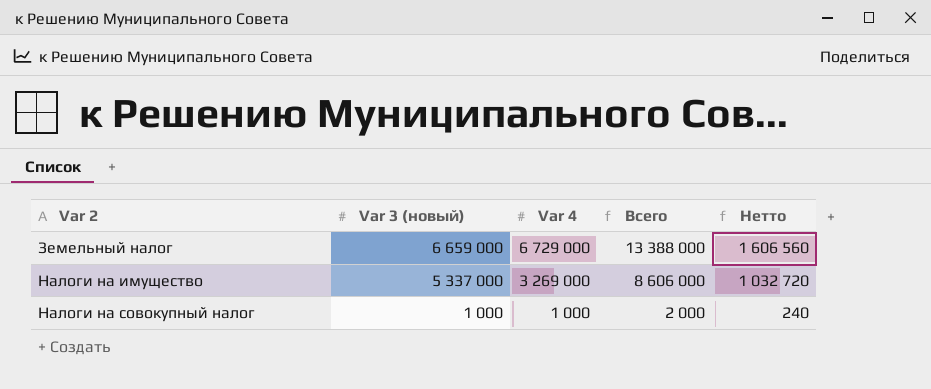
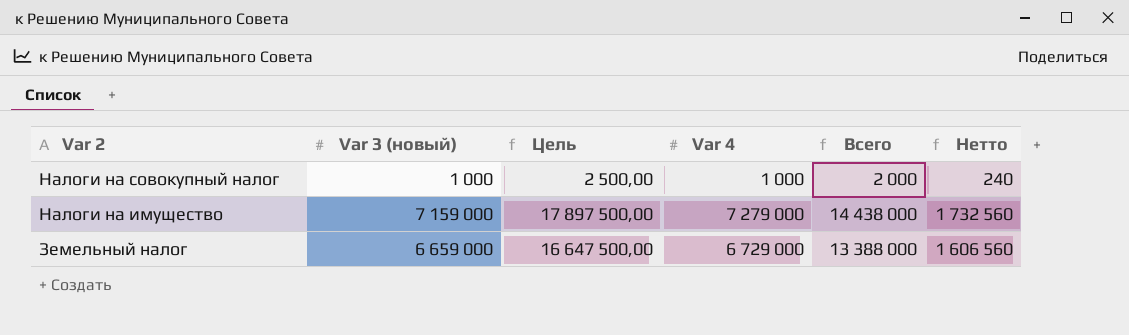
row order: Var 2 ascending -> Var 2 descending
column Цель | formula: none -> [Var 3 (новый)] * 2,5
Налоги на имущество | Var 3 (новый): 5 337 000 -> 7 159 000
Налоги на имущество | Var 4: 3 269 000 -> 7 279 000
Налоги на имущество | Всего: 8 606 000 -> 14 438 000
Налоги на имущество | Нетто: 1 032 720 -> 1 732 560

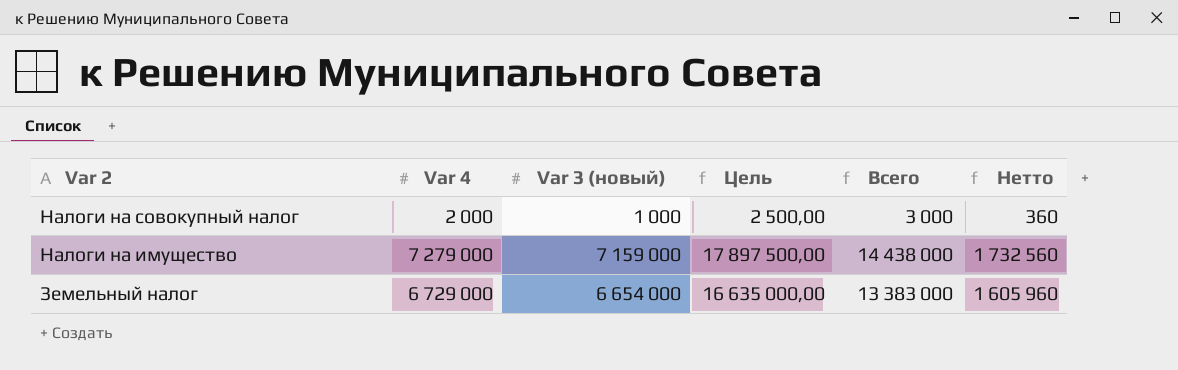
column Var 4 | position: 4 -> 2
Налоги на совокупный налог | Var 4: 1 000 -> 2 000
Налоги на совокупный налог | Всего: 2 000 -> 3 000
Налоги на совокупный налог | Нетто: 240 -> 360
Земельный налог | Var 3 (новый): 6 659 000 -> 6 654 000
Земельный налог | Цель: 16 647 500,00 -> 16 635 000,00
Земельный налог | Всего: 13 388 000 -> 13 383 000
Земельный налог | Нетто: 1 606 560 -> 1 605 960

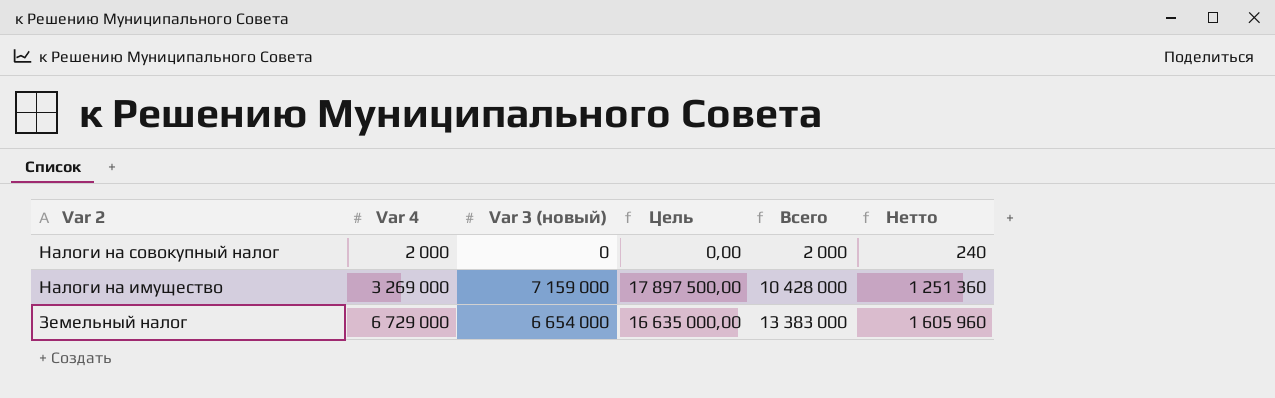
Налоги на совокупный налог | Var 3 (новый): 1 000 -> 0
Налоги на совокупный налог | Цель: 2 500,00 -> 0,00
Налоги на совокупный налог | Всего: 3 000 -> 2 000
Налоги на совокупный налог | Нетто: 360 -> 240
Налоги на имущество | Var 4: 7 279 000 -> 3 269 000
Налоги на имущество | Всего: 14 438 000 -> 10 428 000
Налоги на имущество | Нетто: 1 732 560 -> 1 251 360

